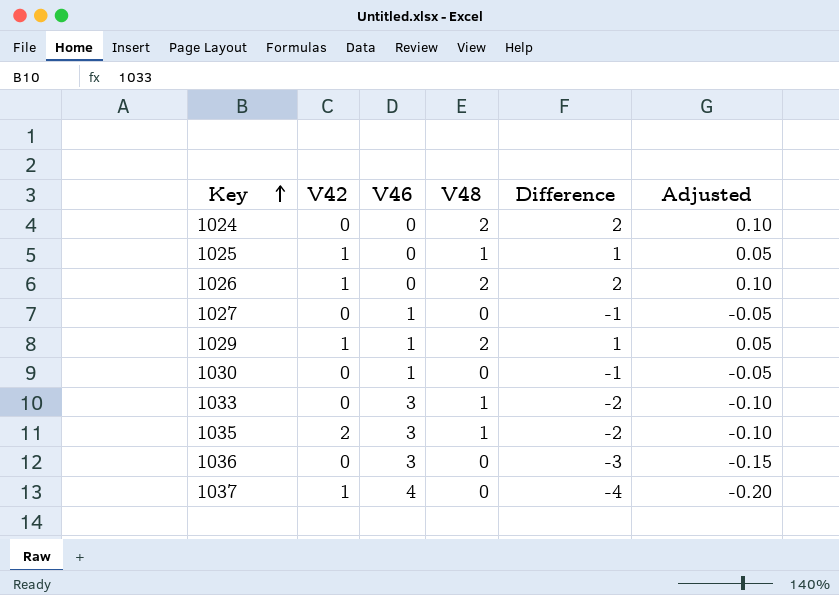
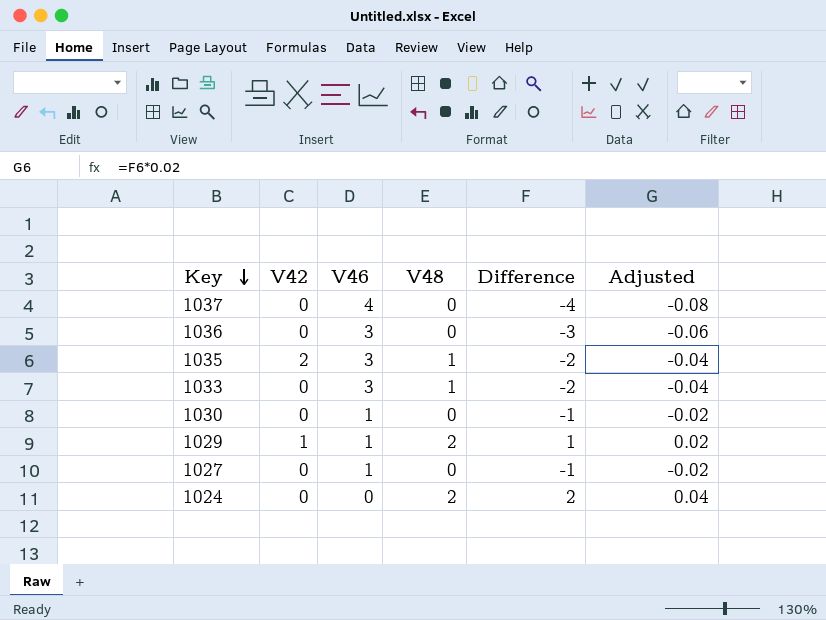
row order: Key ascending -> Key descending
column Adjusted | formula: [Difference] * 0.05 -> [Difference] * 0.02
row 1025: 1 | 0 | 1 | 1 | 0.05 -> none
row 1026: 1 | 0 | 2 | 2 | 0.10 -> none
1037 | V42: 1 -> 0

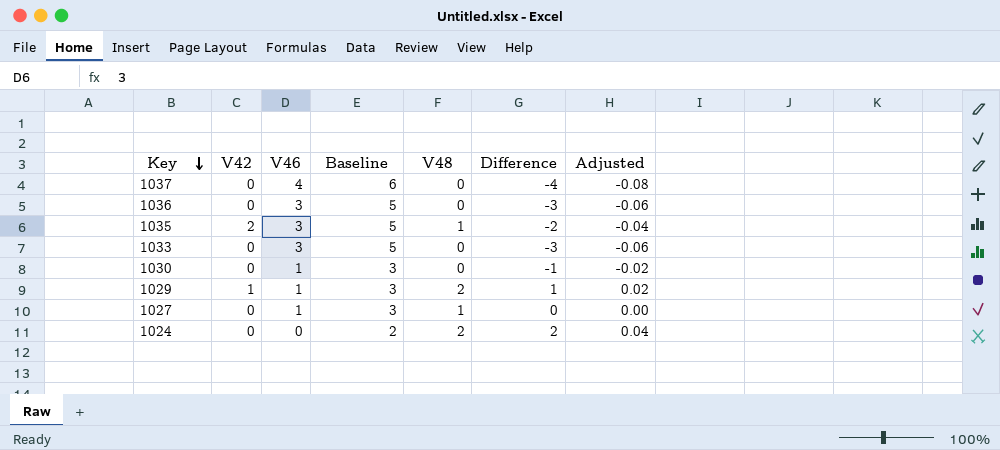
column Baseline | formula: none -> [V46] + 2
1033 | V48: 1 -> 0
1033 | Difference: -2 -> -3
1033 | Adjusted: -0.04 -> -0.06
1027 | V48: 0 -> 1
1027 | Difference: -1 -> 0
1027 | Adjusted: -0.02 -> 0.00

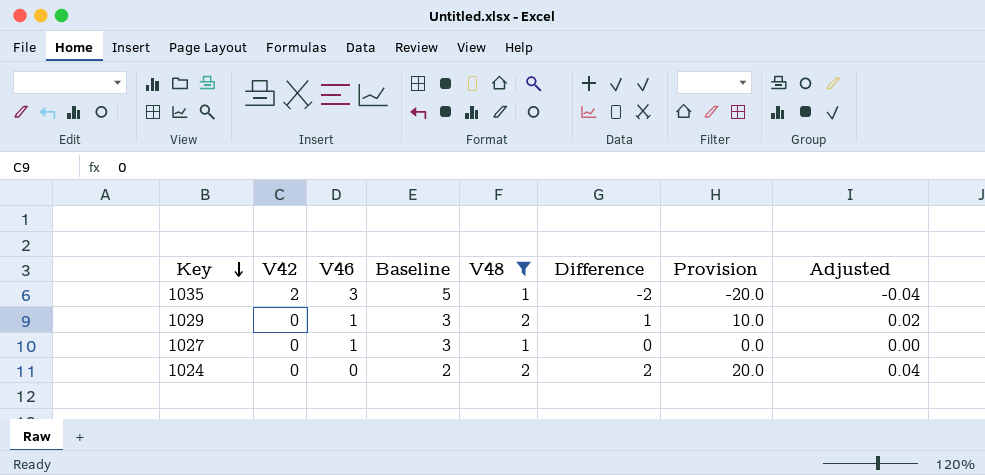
filter: none -> V48 != 0
column Provision | formula: none -> [Difference] * 10
1029 | V42: 1 -> 0

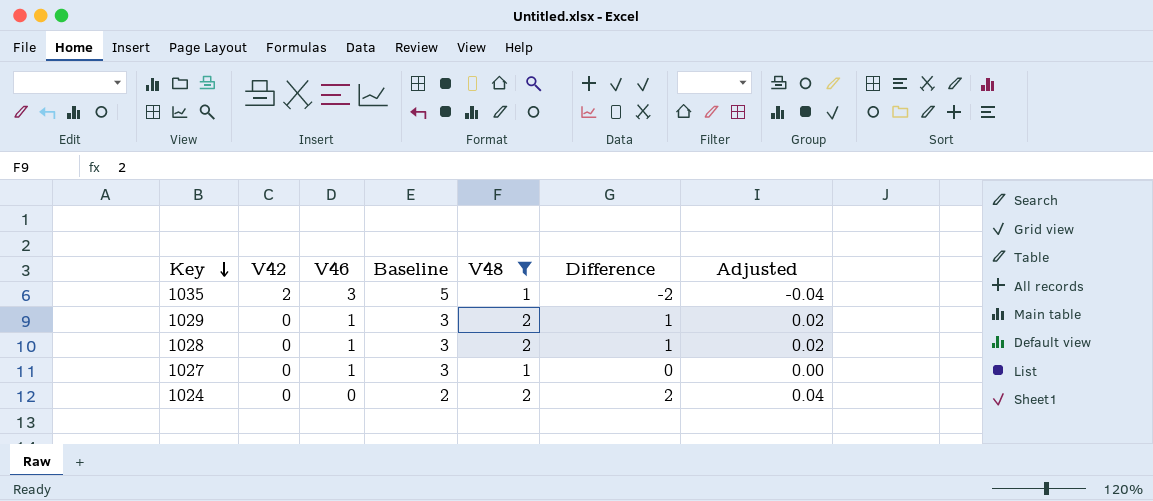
column Provision | formula: [Difference] * 10 -> none
row 1028: none -> 0 | 1 | 3 | 2 | 1 | 0.02

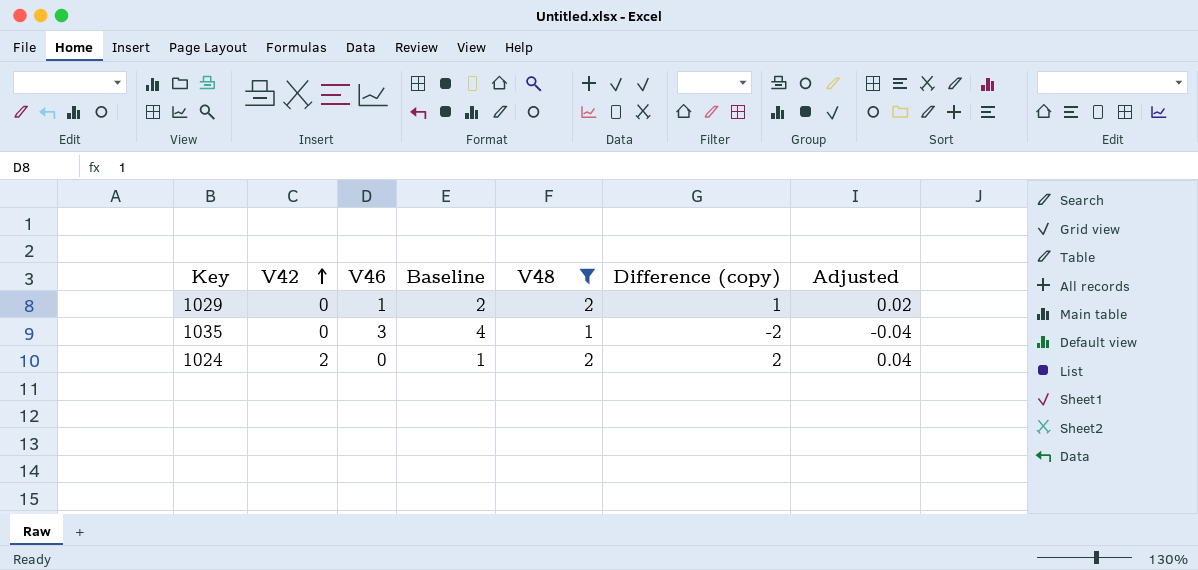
row order: Key descending -> V42 ascending
column Baseline | formula: [V46] + 2 -> [V46] + 1
column name: Difference -> Difference (copy)
row 1028: 0 | 1 | 3 | 2 | 1 | 0.02 -> none
row 1027: 0 | 1 | 3 | 1 | 0 | 0.00 -> none
1035 | V42: 2 -> 0
1024 | V42: 0 -> 2

